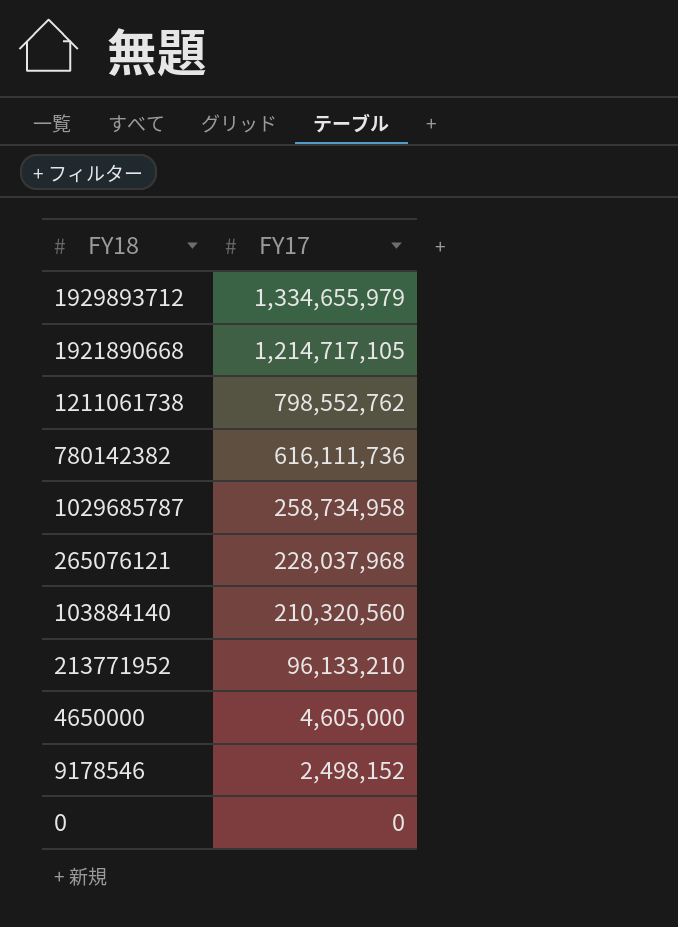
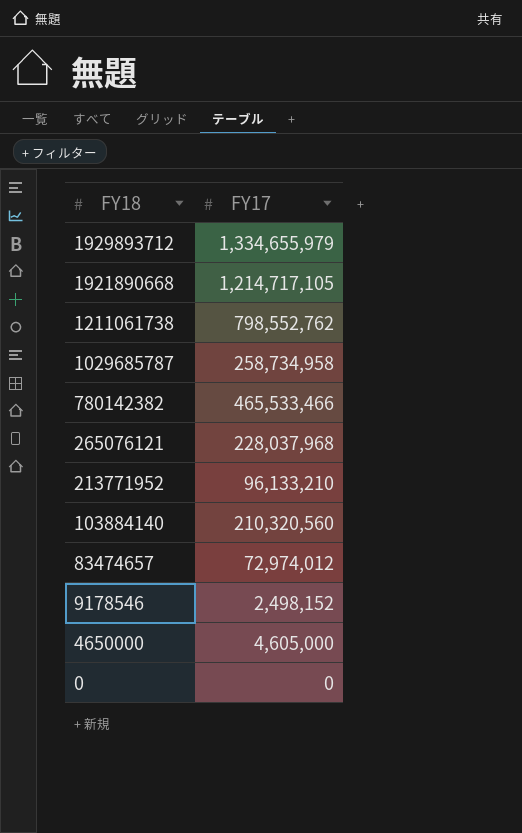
row order: FY17 descending -> FY18 descending
780142382 | FY17: 616,111,736 -> 465,533,466
row 83474657: none -> 72,974,012

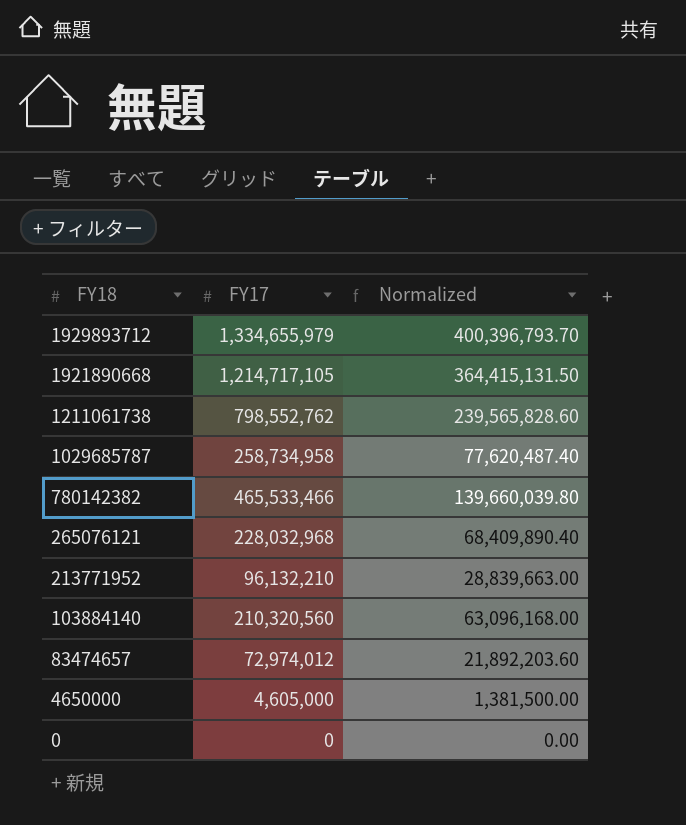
column Normalized | formula: none -> [FY17] * 0.3
row 9178546: 2,498,152 -> none
265076121 | FY17: 228,037,968 -> 228,032,968
213771952 | FY17: 96,133,210 -> 96,132,210

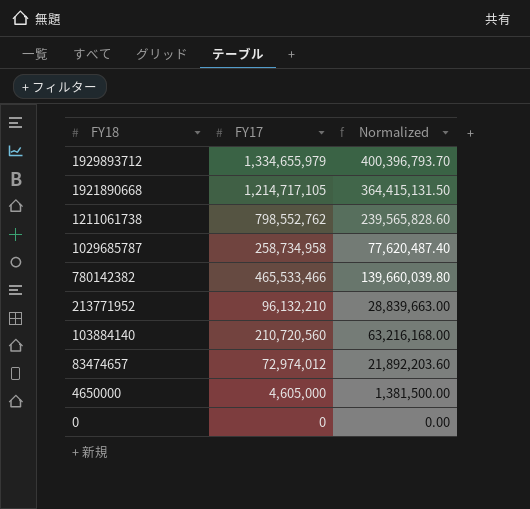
row 265076121: 228,032,968 | 68,409,890.40 -> none
103884140 | FY17: 210,320,560 -> 210,720,560
103884140 | Normalized: 63,096,168.00 -> 63,216,168.00

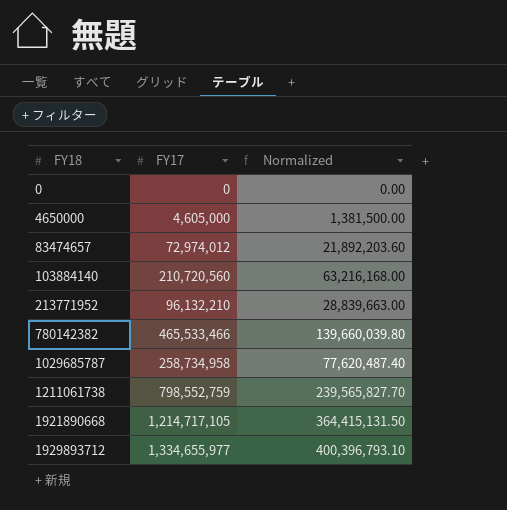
row order: FY18 descending -> FY18 ascending
1211061738 | FY17: 798,552,762 -> 798,552,759
1211061738 | Normalized: 239,565,828.60 -> 239,565,827.70
1929893712 | FY17: 1,334,655,979 -> 1,334,655,977
1929893712 | Normalized: 400,396,793.70 -> 400,396,793.10

